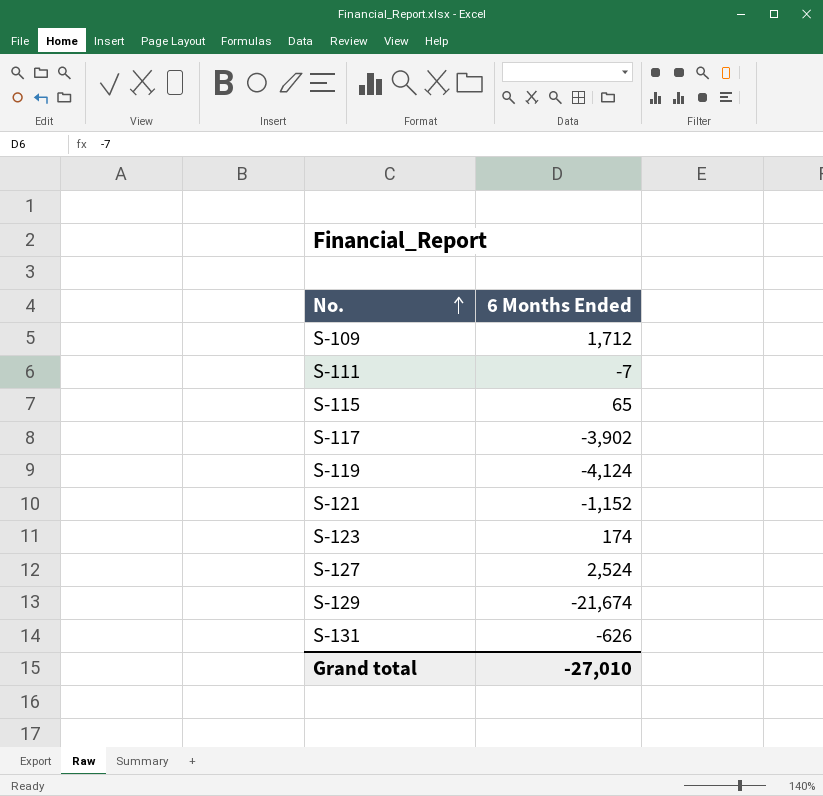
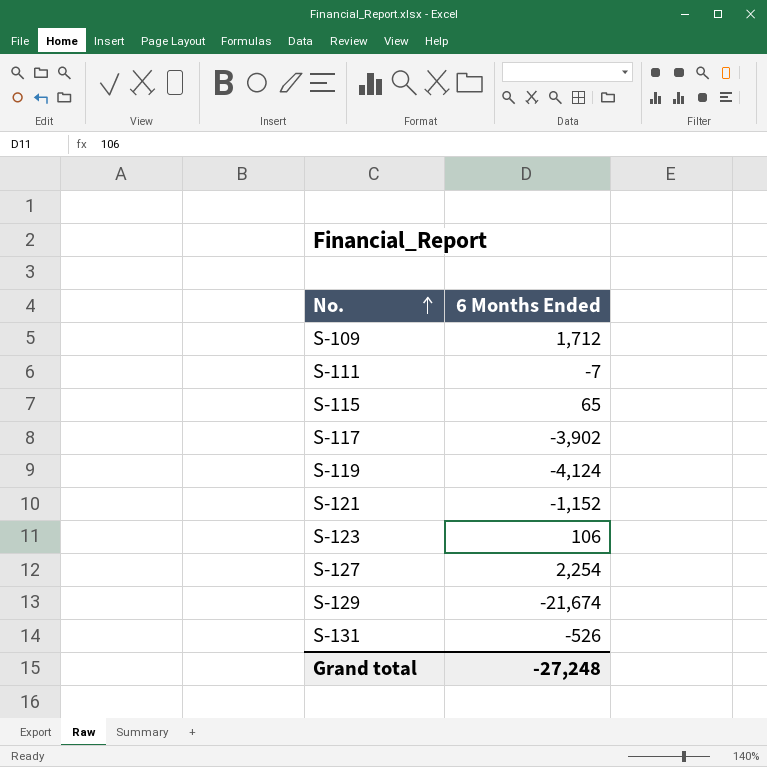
S-123 | 6 Months Ended: 174 -> 106
S-127 | 6 Months Ended: 2,524 -> 2,254
S-131 | 6 Months Ended: -626 -> -526
Grand total | 6 Months Ended: -27,010 -> -27,248

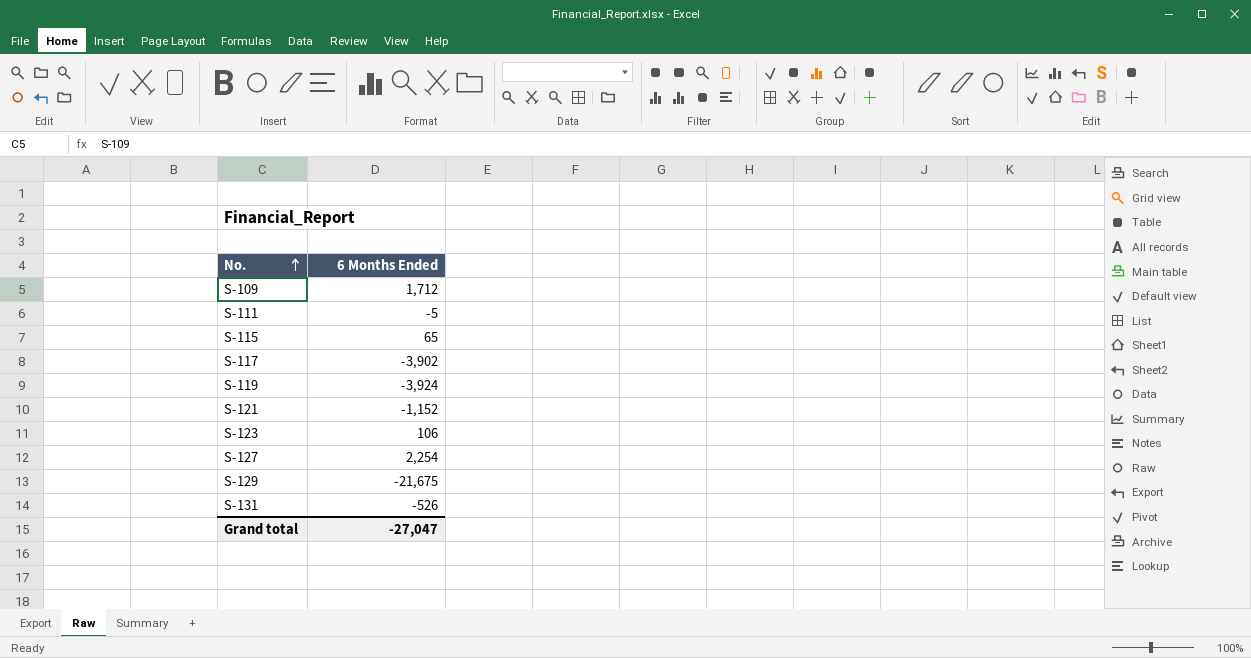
S-111 | 6 Months Ended: -7 -> -5
S-119 | 6 Months Ended: -4,124 -> -3,924
S-129 | 6 Months Ended: -21,674 -> -21,675
Grand total | 6 Months Ended: -27,248 -> -27,047

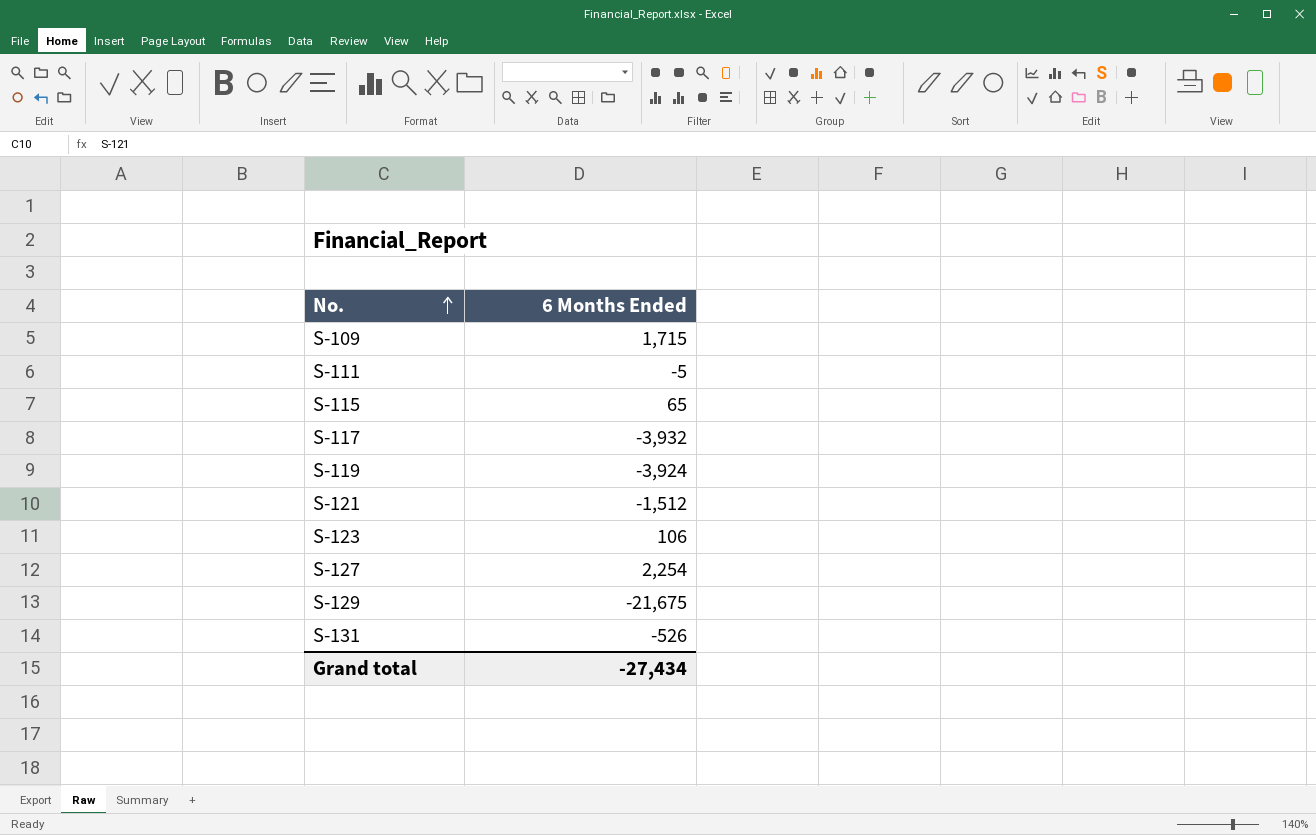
S-109 | 6 Months Ended: 1,712 -> 1,715
S-117 | 6 Months Ended: -3,902 -> -3,932
S-121 | 6 Months Ended: -1,152 -> -1,512
Grand total | 6 Months Ended: -27,047 -> -27,434

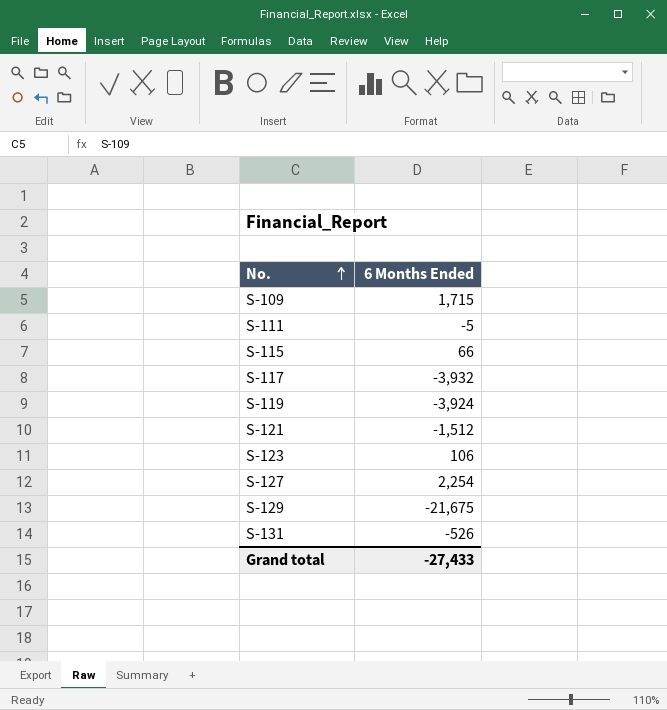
S-115 | 6 Months Ended: 65 -> 66
Grand total | 6 Months Ended: -27,434 -> -27,433

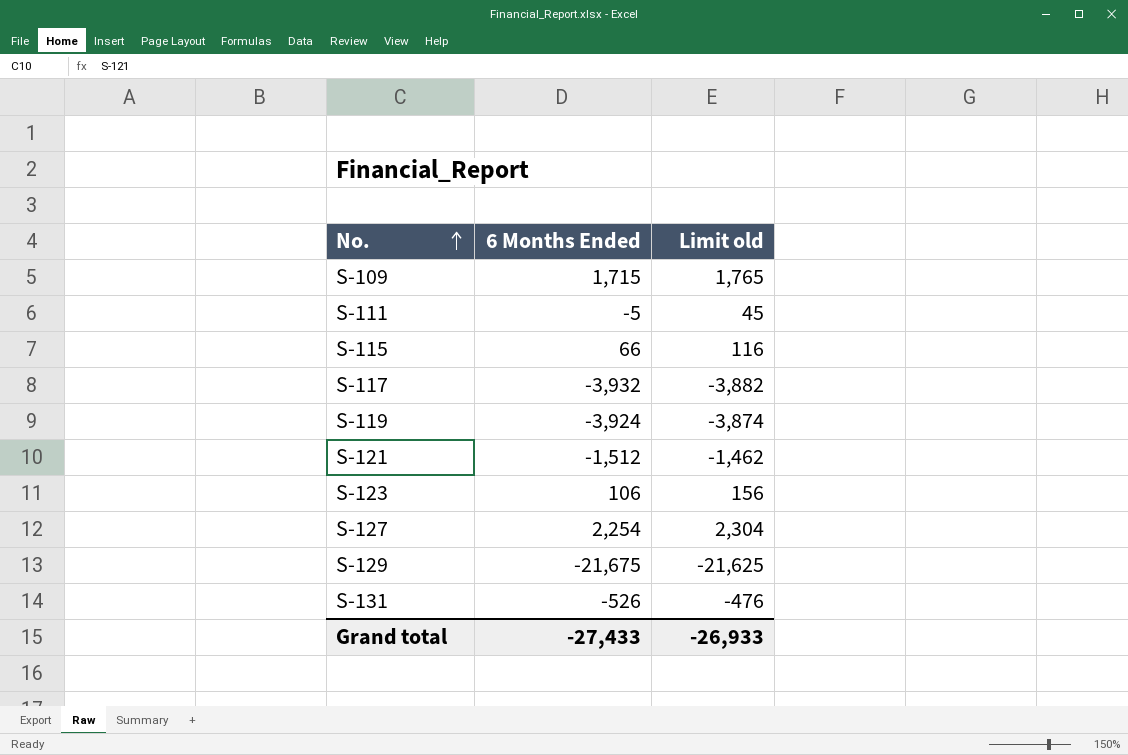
column Limit old | formula: none -> [6 Months Ended] + 50

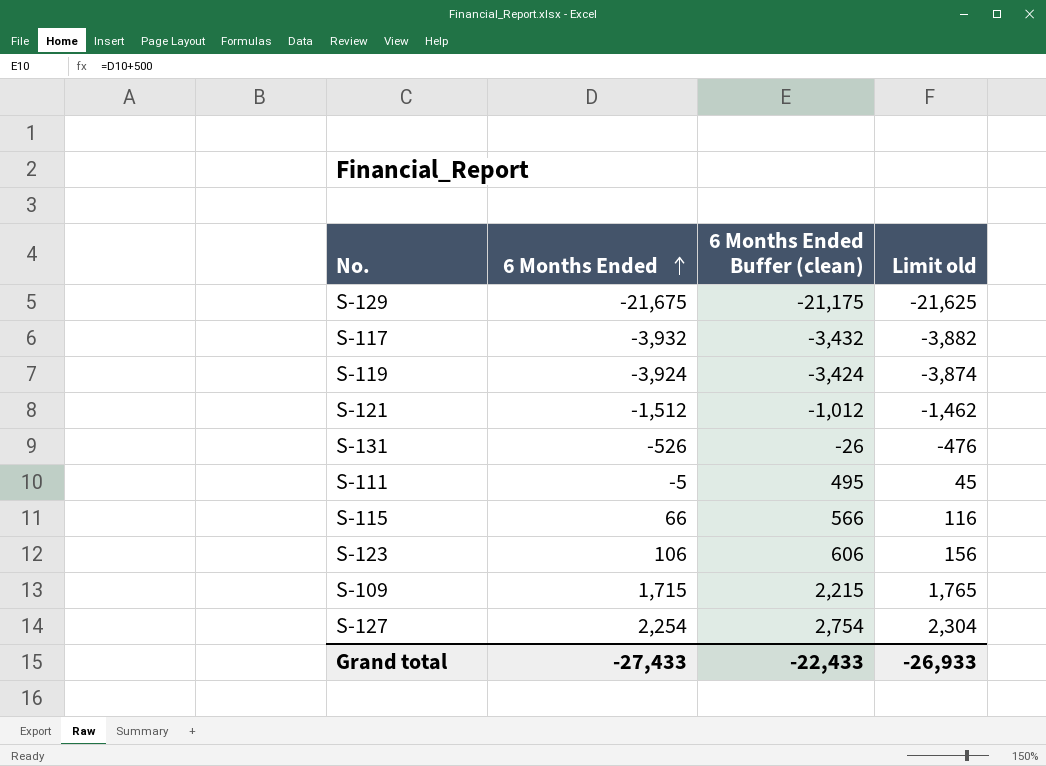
row order: No. ascending -> 6 Months Ended ascending
column 6 Months Ended Buffer (clean) | formula: none -> [6 Months Ended] + 500

